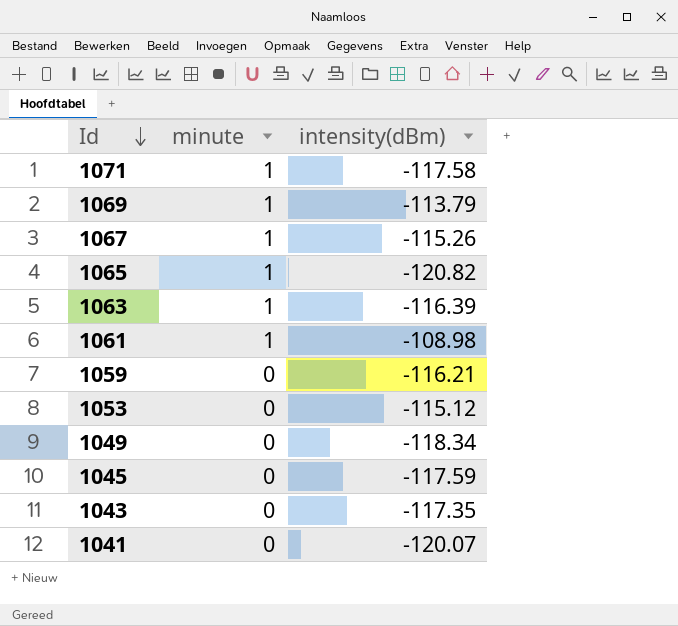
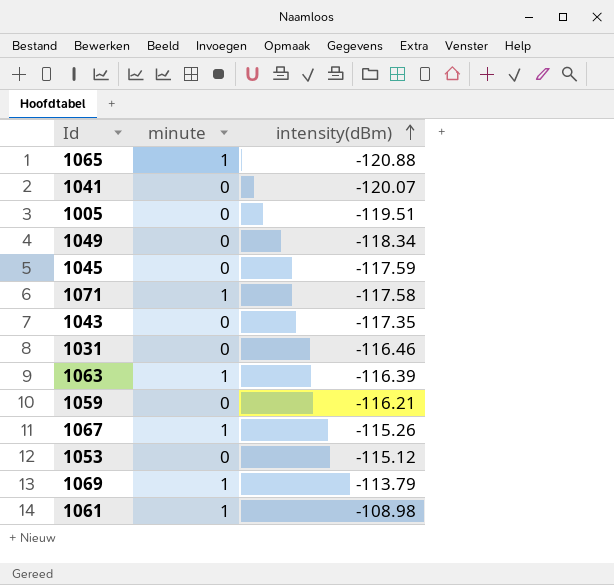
row order: Id descending -> intensity(dBm) ascending
1065 | intensity(dBm): -120.82 -> -120.88
row 1005: none -> 0 | -119.51
row 1031: none -> 0 | -116.46

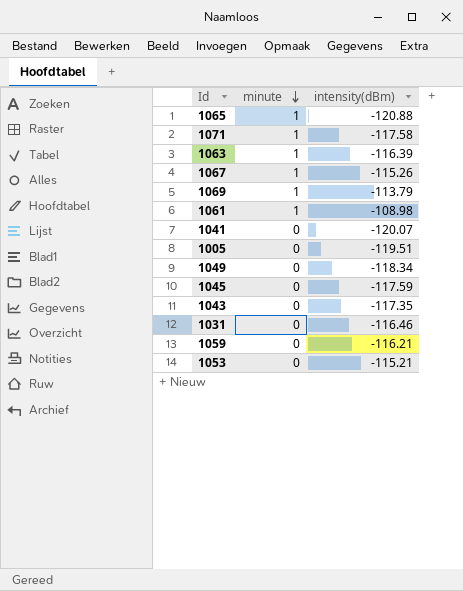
row order: intensity(dBm) ascending -> minute descending
1053 | intensity(dBm): -115.12 -> -115.21

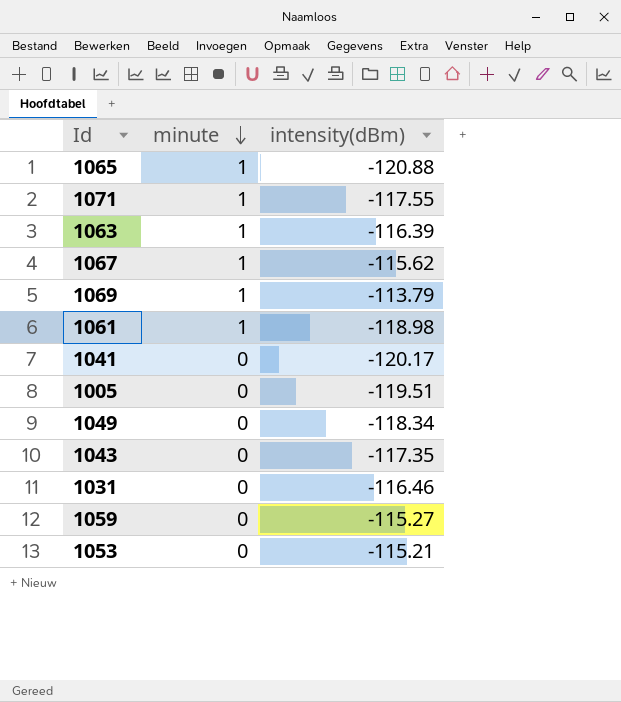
row 1045: 0 | -117.59 -> none
1071 | intensity(dBm): -117.58 -> -117.55
1067 | intensity(dBm): -115.26 -> -115.62
1061 | intensity(dBm): -108.98 -> -118.98
1041 | intensity(dBm): -120.07 -> -120.17
1059 | intensity(dBm): -116.21 -> -115.27

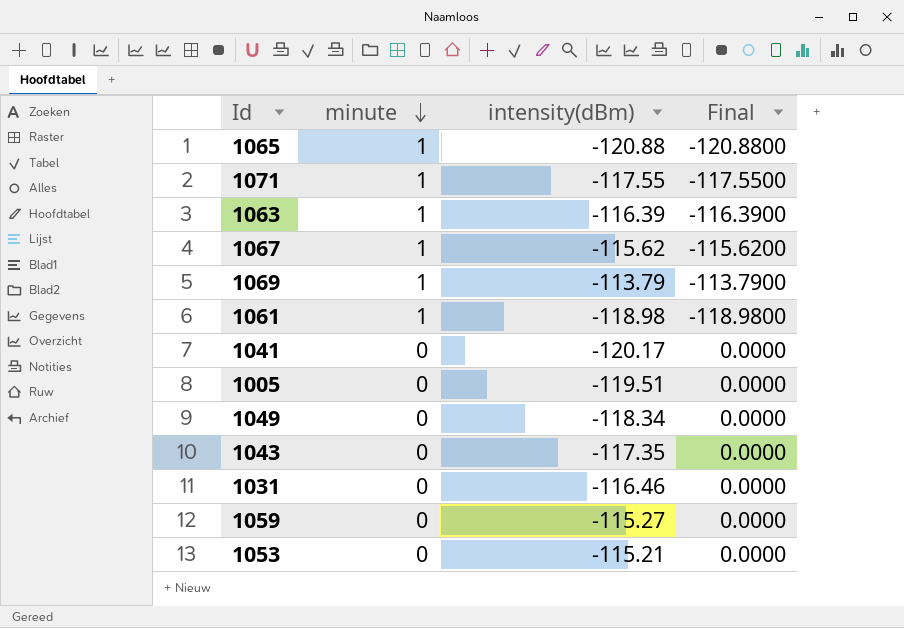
column Final | formula: none -> [minute] * [intensity(dBm)]

